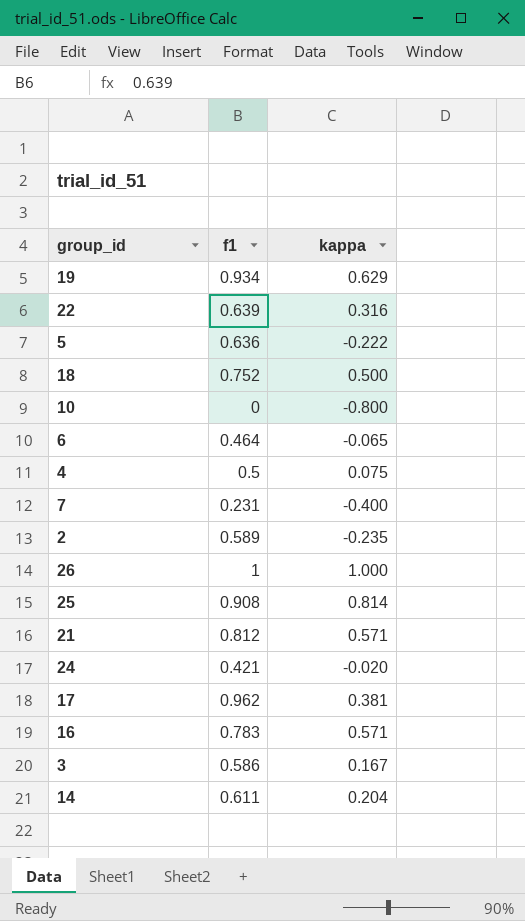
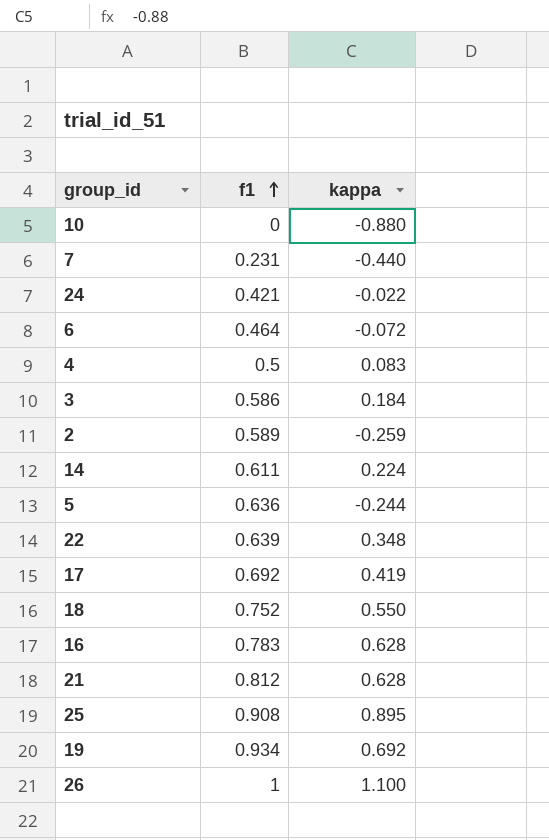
row order: none -> f1 ascending
10 | kappa: -0.800 -> -0.880
7 | kappa: -0.400 -> -0.440
24 | kappa: -0.020 -> -0.022
6 | kappa: -0.065 -> -0.072
4 | kappa: 0.075 -> 0.083
3 | kappa: 0.167 -> 0.184
2 | kappa: -0.235 -> -0.259
14 | kappa: 0.204 -> 0.224
5 | kappa: -0.222 -> -0.244
22 | kappa: 0.316 -> 0.348
17 | f1: 0.962 -> 0.692
17 | kappa: 0.381 -> 0.419
18 | kappa: 0.500 -> 0.550
16 | kappa: 0.571 -> 0.628
21 | kappa: 0.571 -> 0.628
25 | kappa: 0.814 -> 0.895
19 | kappa: 0.629 -> 0.692
26 | kappa: 1.000 -> 1.100

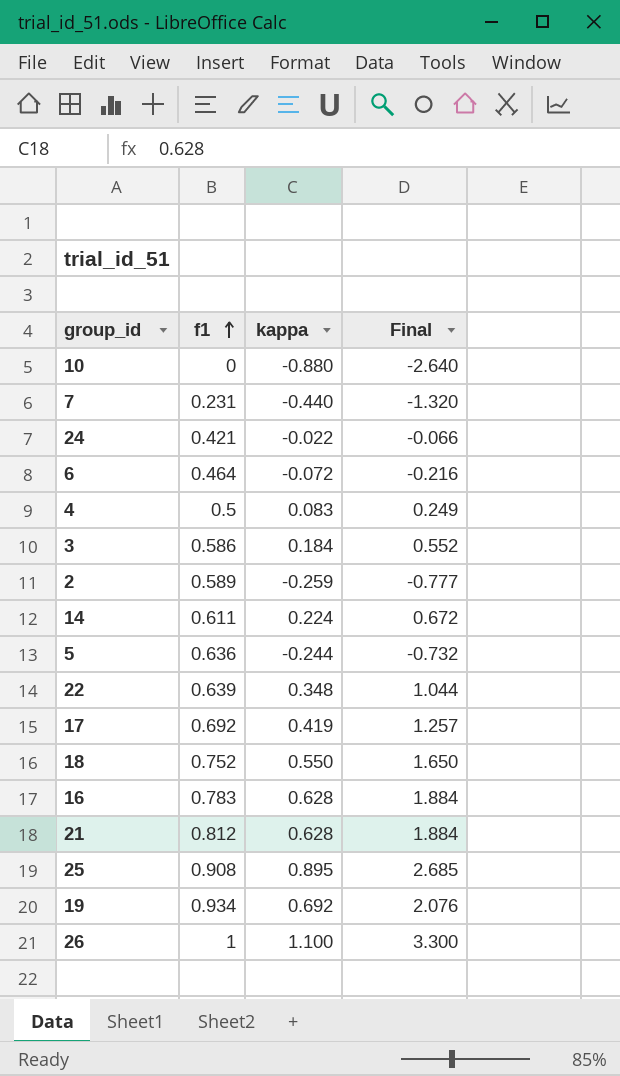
column Final | formula: none -> [kappa] * 3

